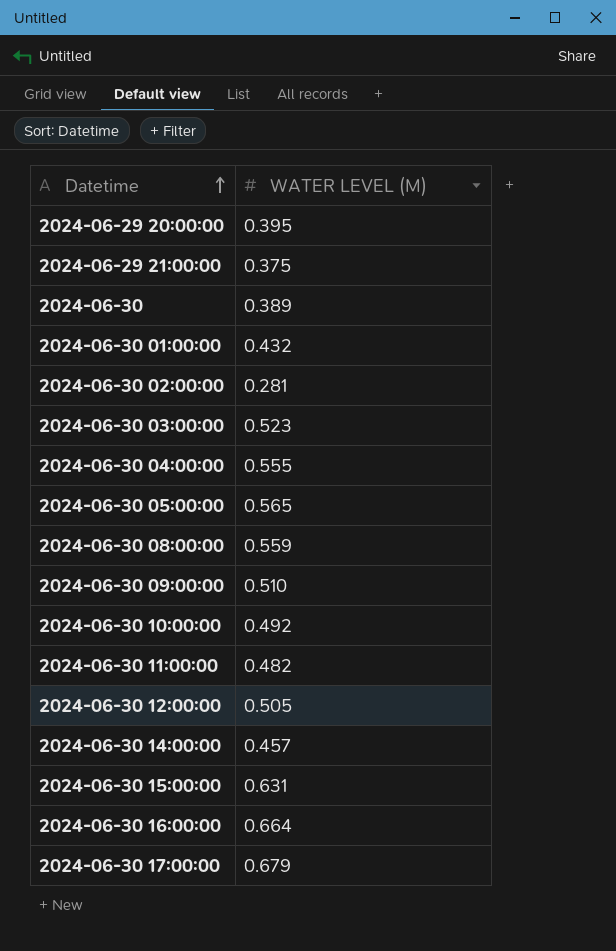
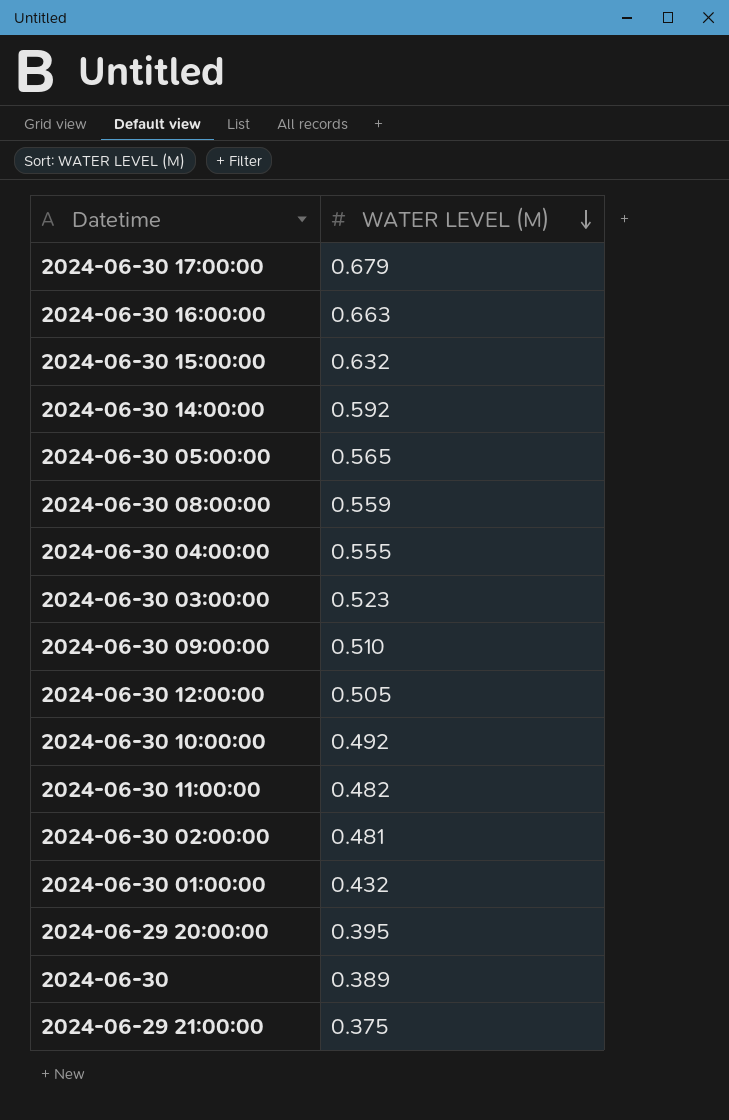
row order: Datetime ascending -> WATER LEVEL (M) descending
2024-06-30 16:00:00 | WATER LEVEL (M): 0.664 -> 0.663
2024-06-30 15:00:00 | WATER LEVEL (M): 0.631 -> 0.632
2024-06-30 14:00:00 | WATER LEVEL (M): 0.457 -> 0.592
2024-06-30 02:00:00 | WATER LEVEL (M): 0.281 -> 0.481

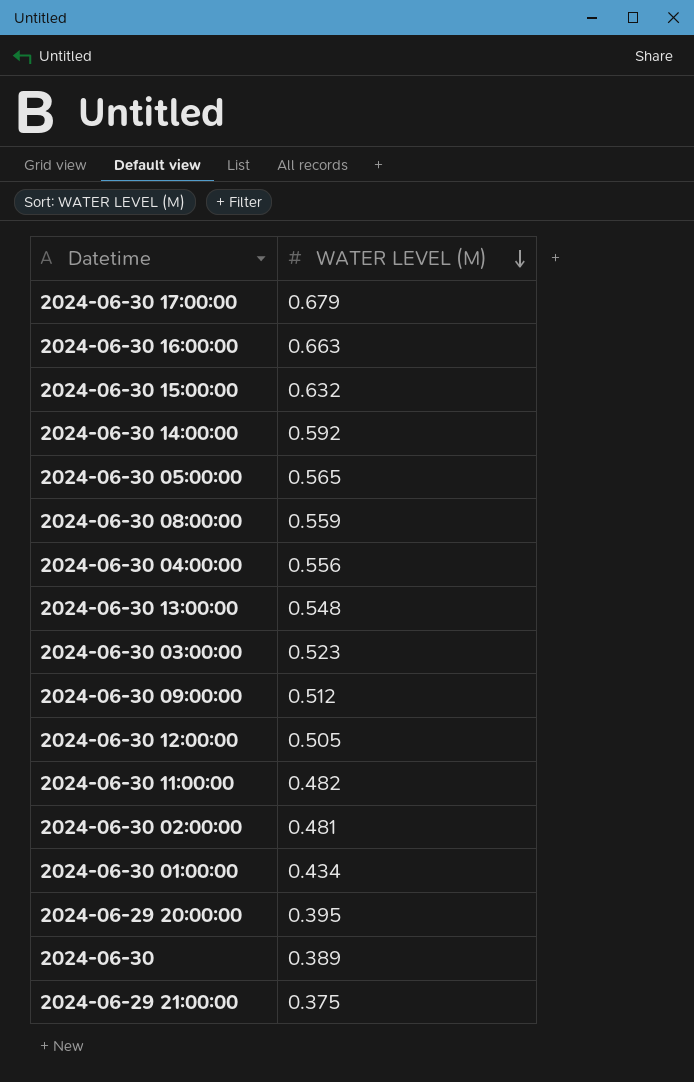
row 2024-06-30 10:00:00: 0.492 -> none
2024-06-30 04:00:00 | WATER LEVEL (M): 0.555 -> 0.556
row 2024-06-30 13:00:00: none -> 0.548
2024-06-30 09:00:00 | WATER LEVEL (M): 0.510 -> 0.512
2024-06-30 01:00:00 | WATER LEVEL (M): 0.432 -> 0.434

